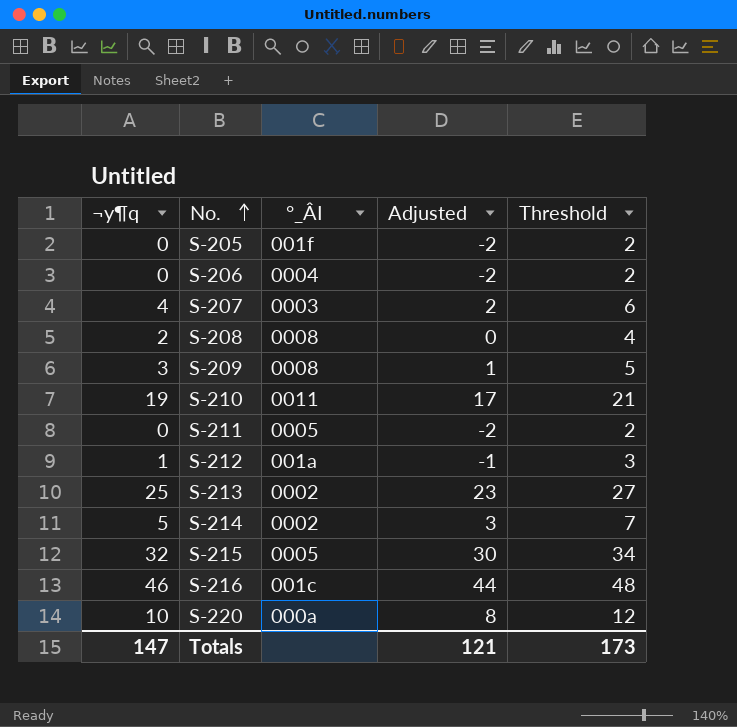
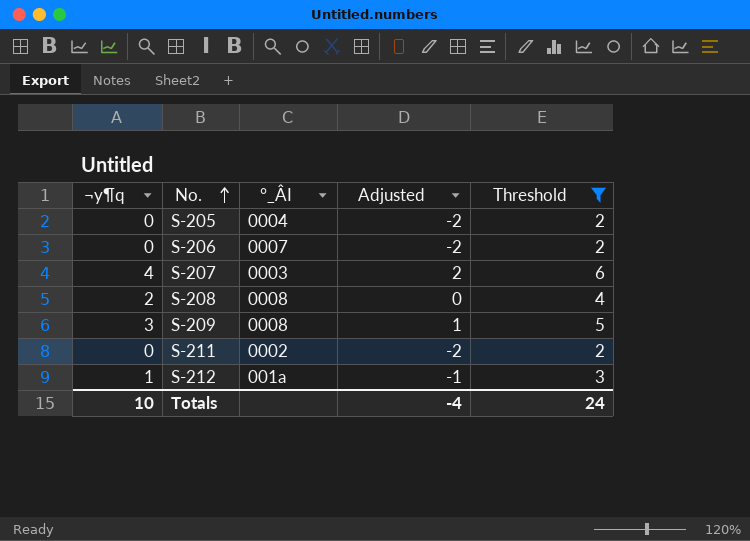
filter: none -> Threshold <= 6
S-205 | °_ÂI: 001f -> 0004
S-206 | °_ÂI: 0004 -> 0007
S-211 | °_ÂI: 0005 -> 0002
Totals | ¬y¶q: 147 -> 10
Totals | Adjusted: 121 -> -4
Totals | Threshold: 173 -> 24

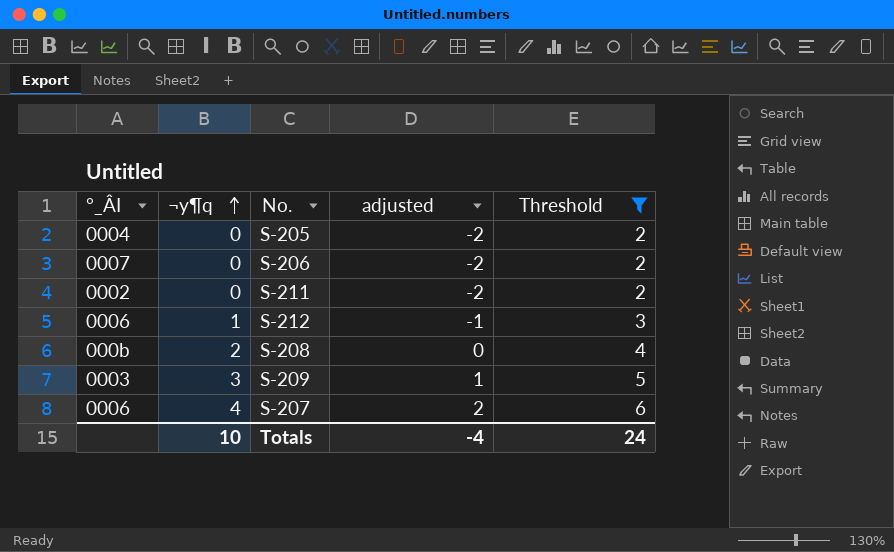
row order: No. ascending -> ¬y¶q ascending
column °_ÂI | position: 3 -> 1
column name: Adjusted -> adjusted
S-212 | °_ÂI: 001a -> 0006
S-208 | °_ÂI: 0008 -> 000b
S-209 | °_ÂI: 0008 -> 0003
S-207 | °_ÂI: 0003 -> 0006

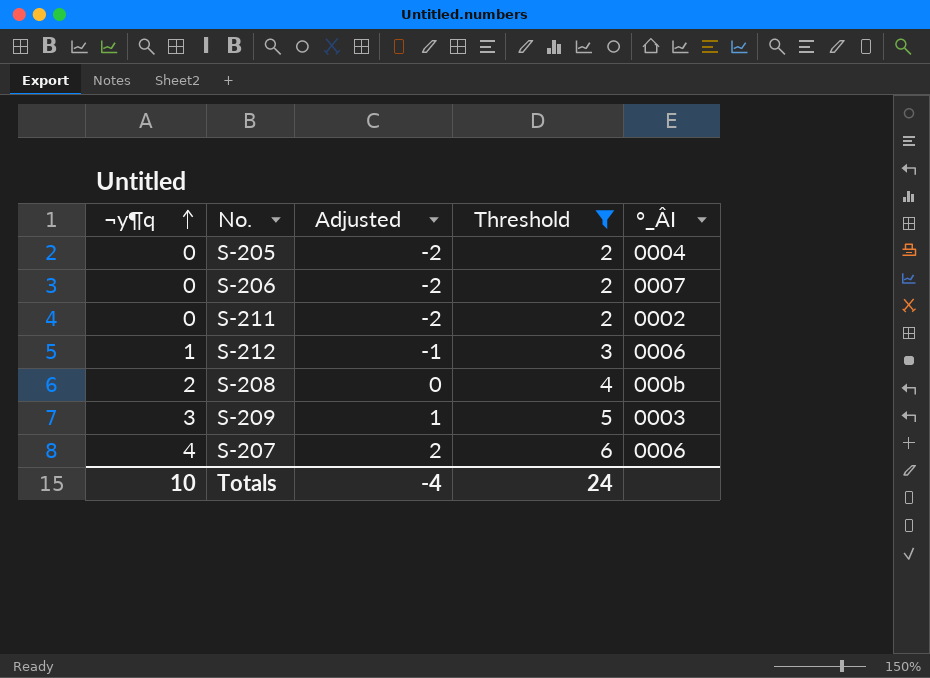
column name: adjusted -> Adjusted
column °_ÂI | position: 1 -> 5

